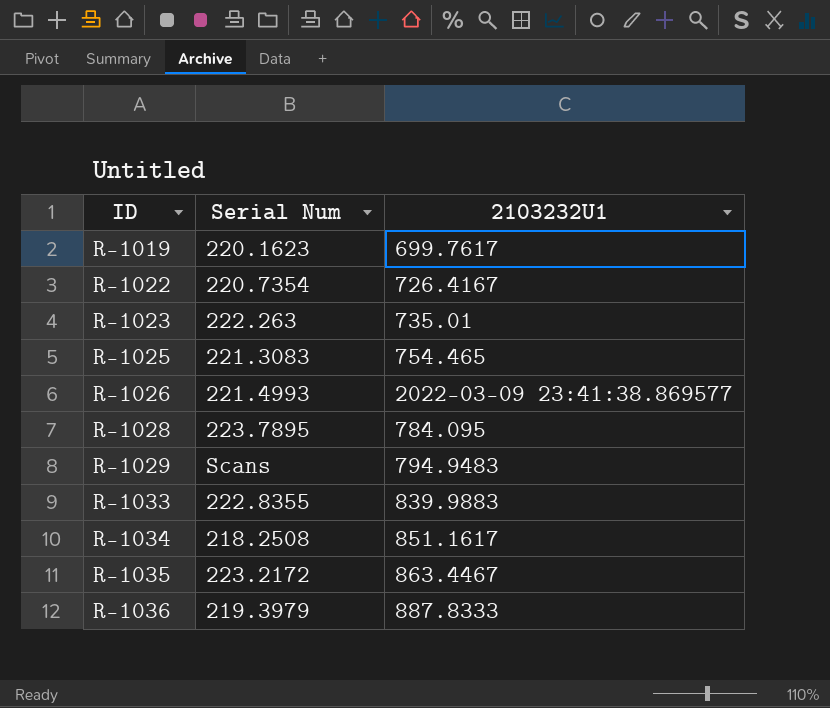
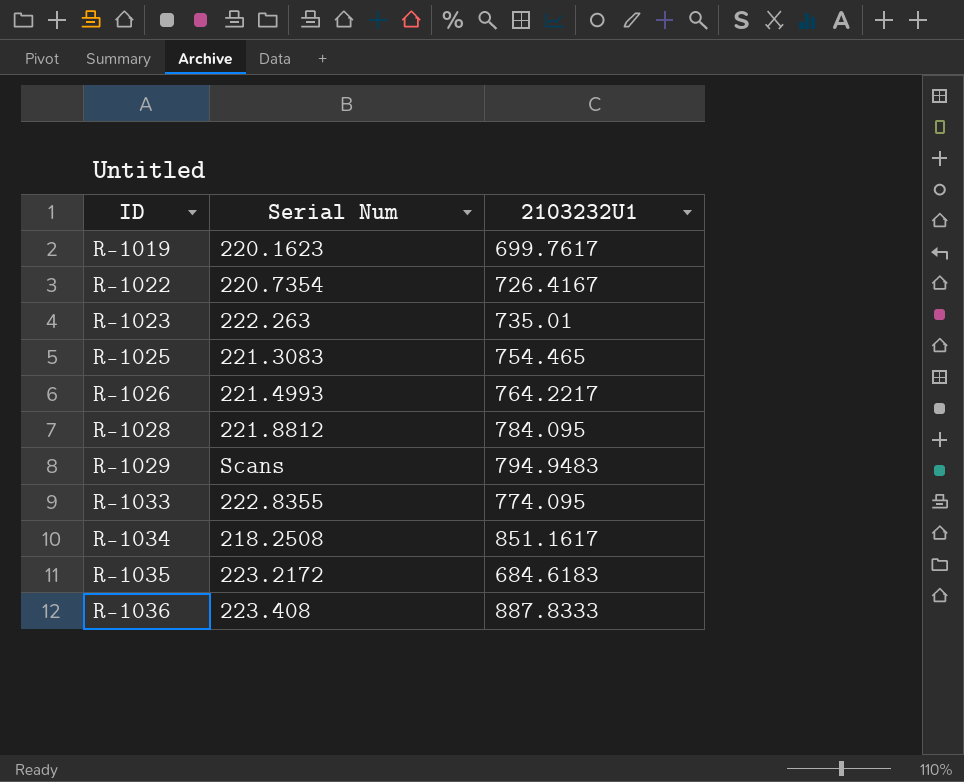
R-1026 | 2103232U1: 2022-03-09 23:41:38.869577 -> 764.2217
R-1028 | Serial Num: 223.7895 -> 221.8812
R-1033 | 2103232U1: 839.9883 -> 774.095
R-1035 | 2103232U1: 863.4467 -> 684.6183
R-1036 | Serial Num: 219.3979 -> 223.408

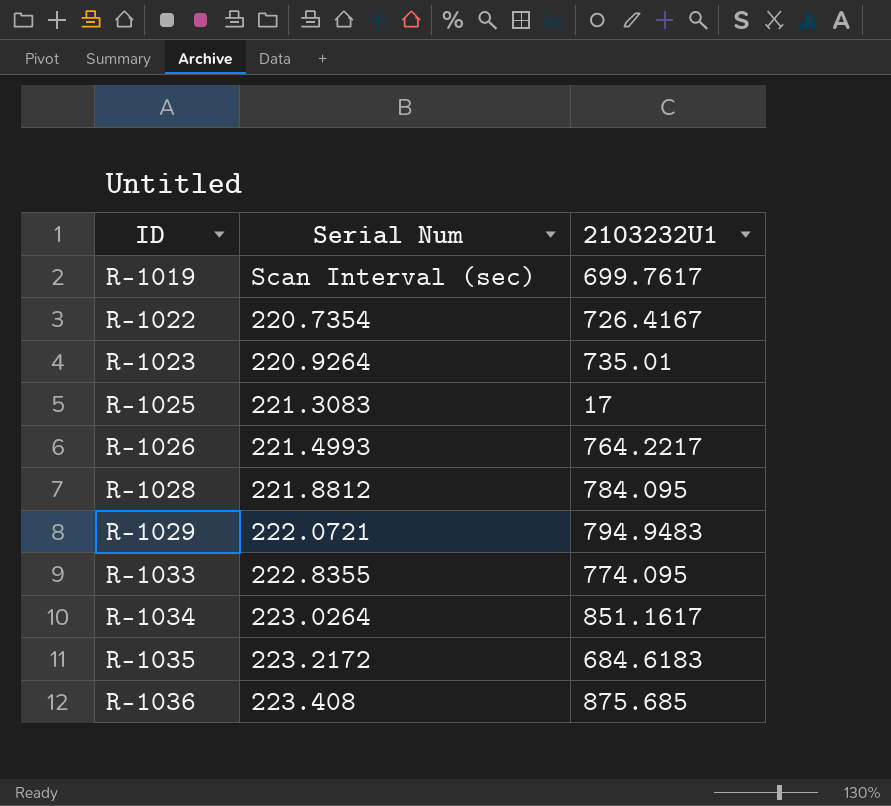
R-1019 | Serial Num: 220.1623 -> Scan Interval (sec)
R-1023 | Serial Num: 222.263 -> 220.9264
R-1025 | 2103232U1: 754.465 -> 17
R-1029 | Serial Num: Scans -> 222.0721
R-1034 | Serial Num: 218.2508 -> 223.0264
R-1036 | 2103232U1: 887.8333 -> 875.685

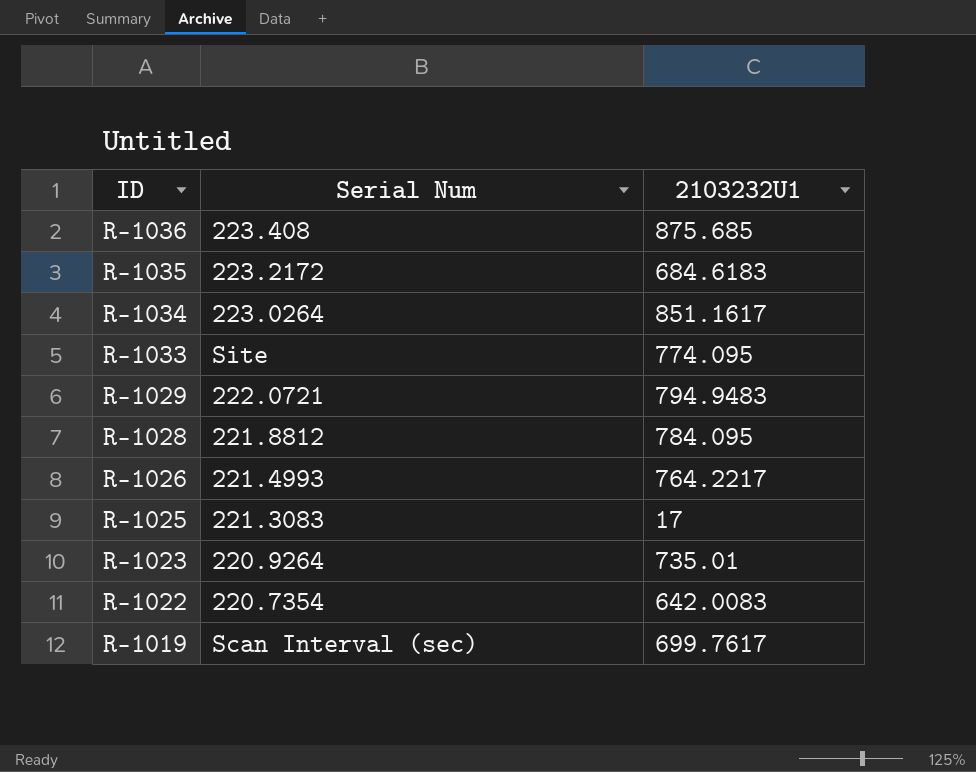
row order: ID ascending -> ID descending
R-1033 | Serial Num: 222.8355 -> Site
R-1022 | 2103232U1: 726.4167 -> 642.0083

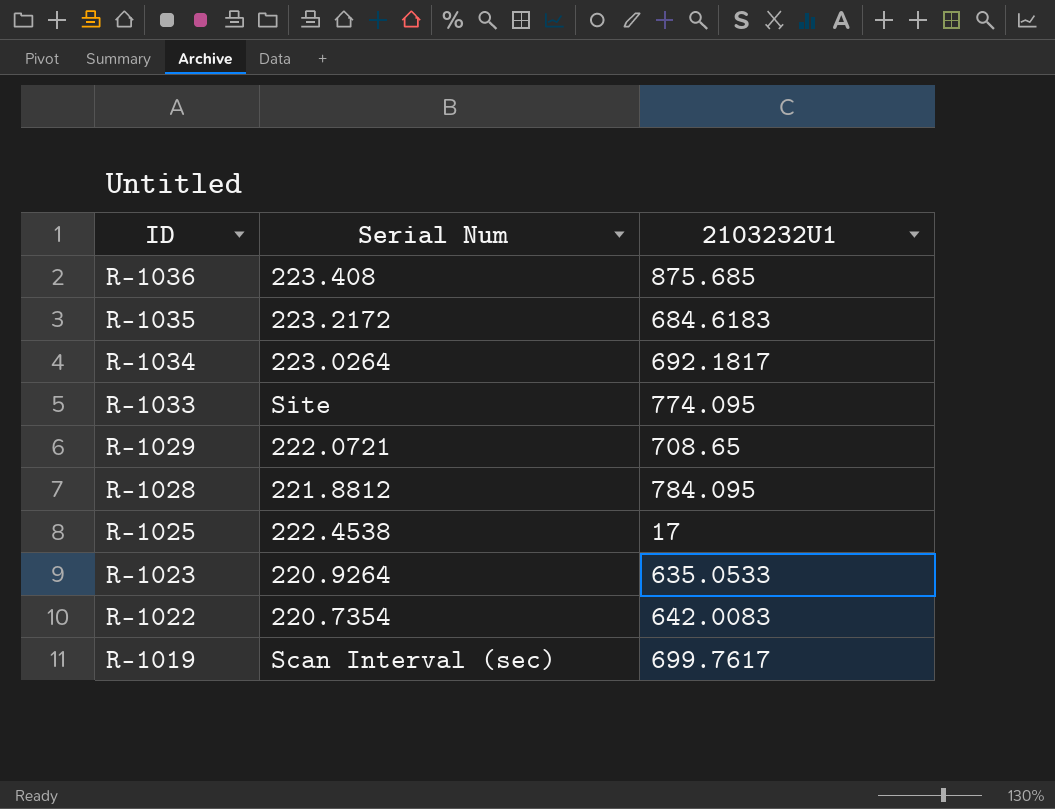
row R-1026: 221.4993 | 764.2217 -> none
R-1034 | 2103232U1: 851.1617 -> 692.1817
R-1029 | 2103232U1: 794.9483 -> 708.65
R-1025 | Serial Num: 221.3083 -> 222.4538
R-1023 | 2103232U1: 735.01 -> 635.0533

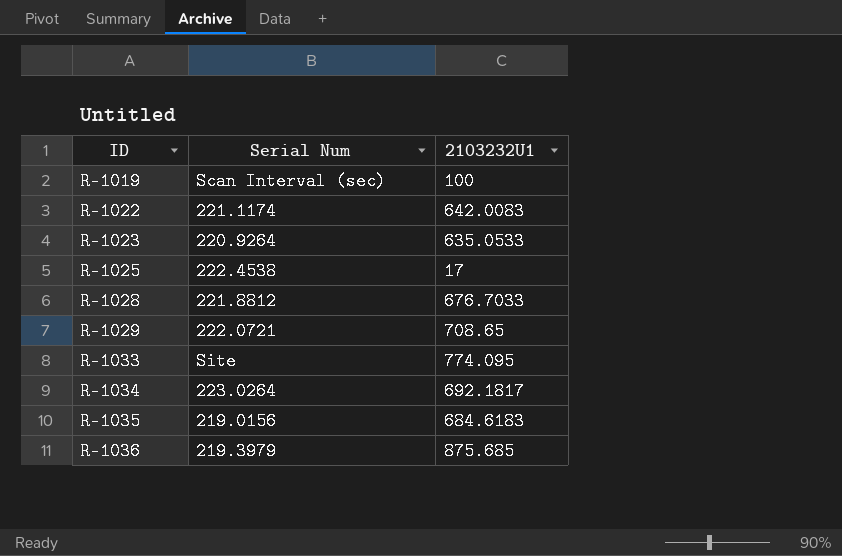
row order: ID descending -> ID ascending
R-1019 | 2103232U1: 699.7617 -> 100
R-1022 | Serial Num: 220.7354 -> 221.1174
R-1028 | 2103232U1: 784.095 -> 676.7033
R-1035 | Serial Num: 223.2172 -> 219.0156
R-1036 | Serial Num: 223.408 -> 219.3979

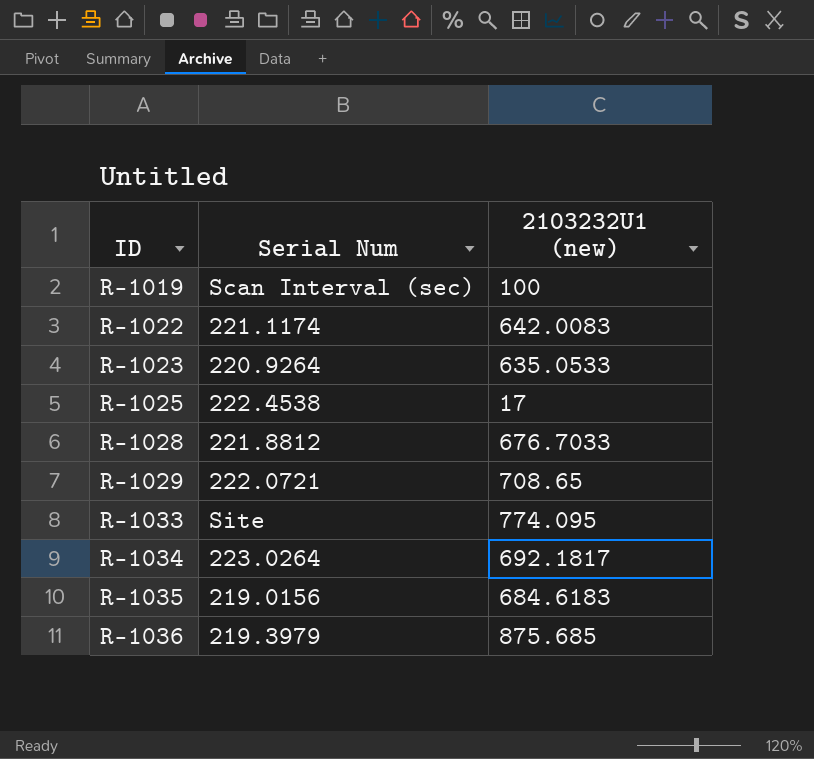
column name: 2103232U1 -> 2103232U1 (new)

